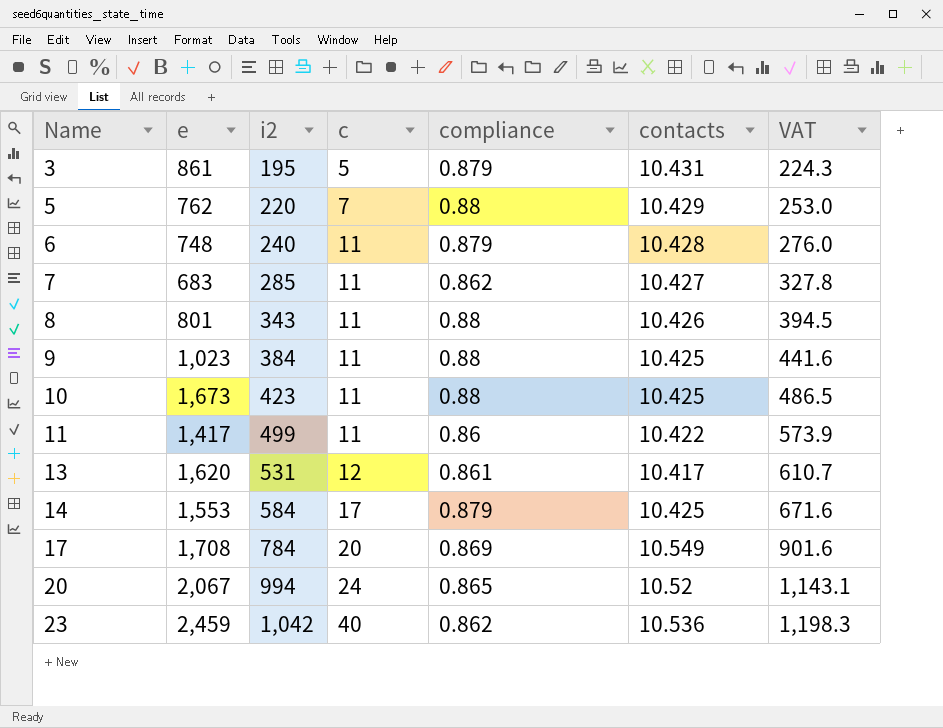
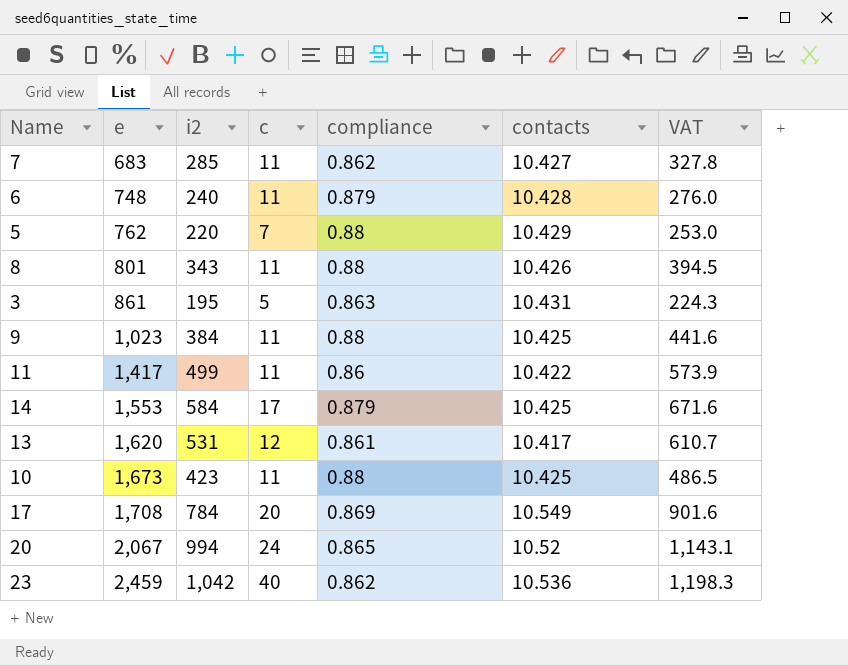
row order: Name ascending -> e ascending
3 | compliance: 0.879 -> 0.863

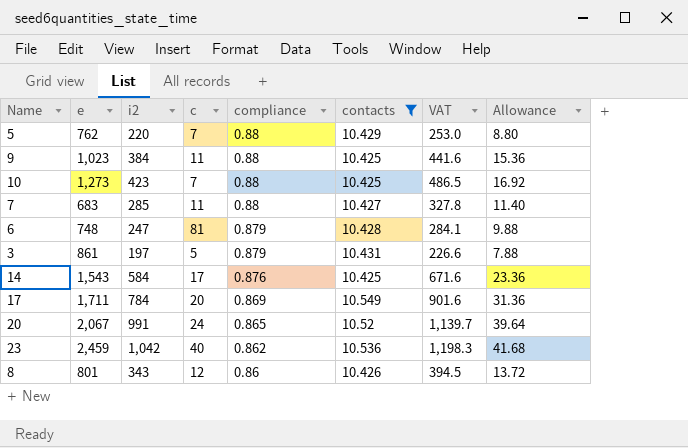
filter: none -> contacts >= 10.425
row order: e ascending -> compliance descending
column Allowance | formula: none -> [i2] * 0.04
10 | e: 1,673 -> 1,273
10 | c: 11 -> 7
7 | compliance: 0.862 -> 0.88
6 | i2: 240 -> 247
6 | c: 11 -> 81
6 | VAT: 276.0 -> 284.1
3 | i2: 195 -> 197
3 | compliance: 0.863 -> 0.879
3 | VAT: 224.3 -> 226.6
14 | e: 1,553 -> 1,543
14 | compliance: 0.879 -> 0.876
17 | e: 1,708 -> 1,711
20 | i2: 994 -> 991
20 | VAT: 1,143.1 -> 1,139.7
8 | c: 11 -> 12
8 | compliance: 0.88 -> 0.86

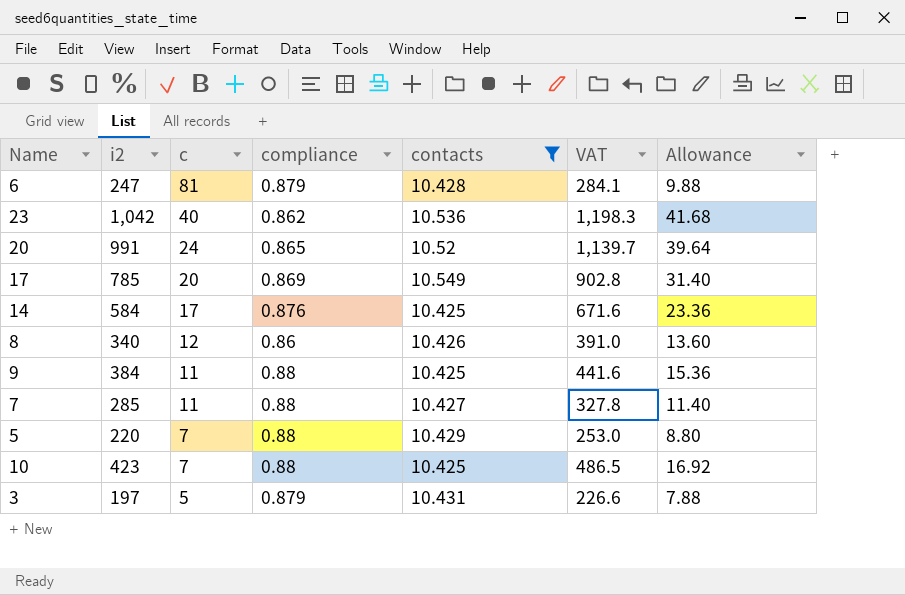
row order: compliance descending -> c descending
column e | position: 2 -> none
17 | i2: 784 -> 785
17 | VAT: 901.6 -> 902.8
17 | Allowance: 31.36 -> 31.40
8 | i2: 343 -> 340
8 | VAT: 394.5 -> 391.0
8 | Allowance: 13.72 -> 13.60

